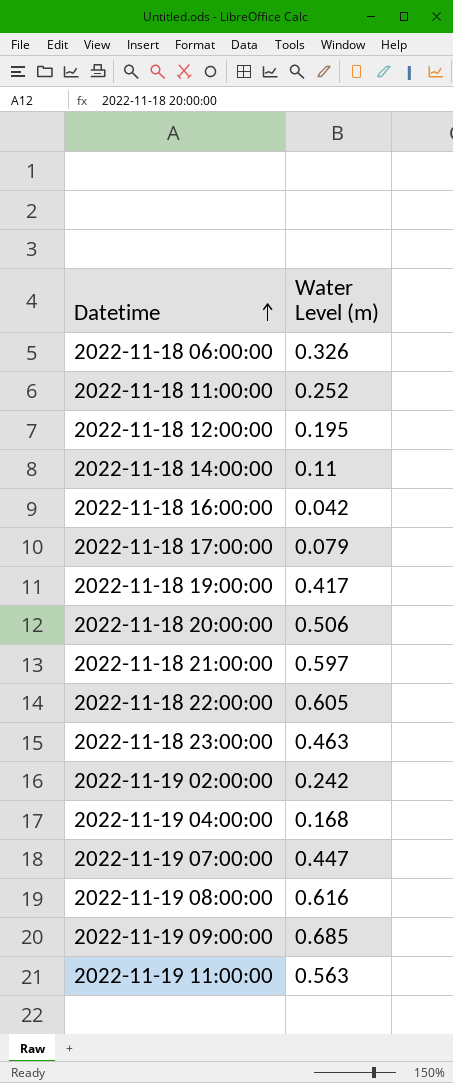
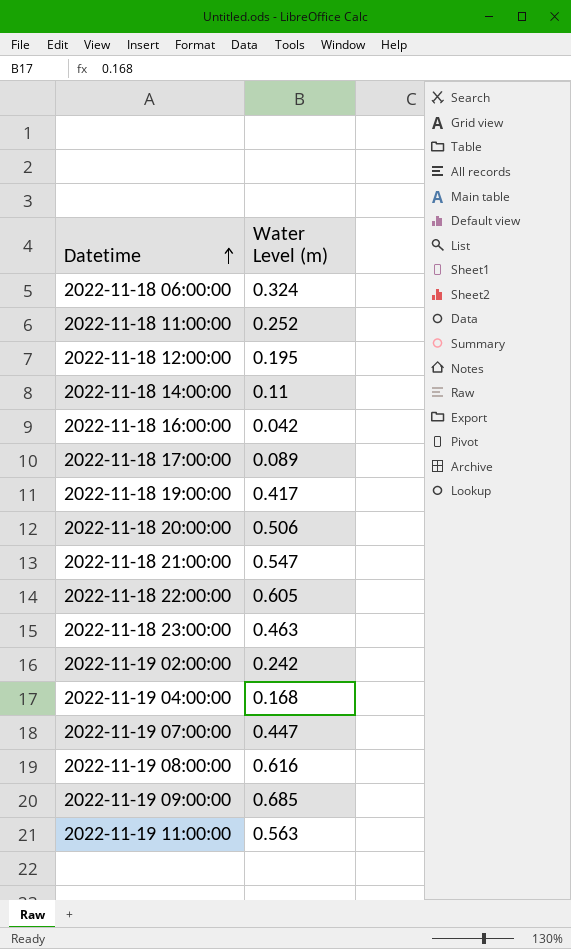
2022-11-18 06:00:00 | Water Level (m): 0.326 -> 0.324
2022-11-18 17:00:00 | Water Level (m): 0.079 -> 0.089
2022-11-18 21:00:00 | Water Level (m): 0.597 -> 0.547

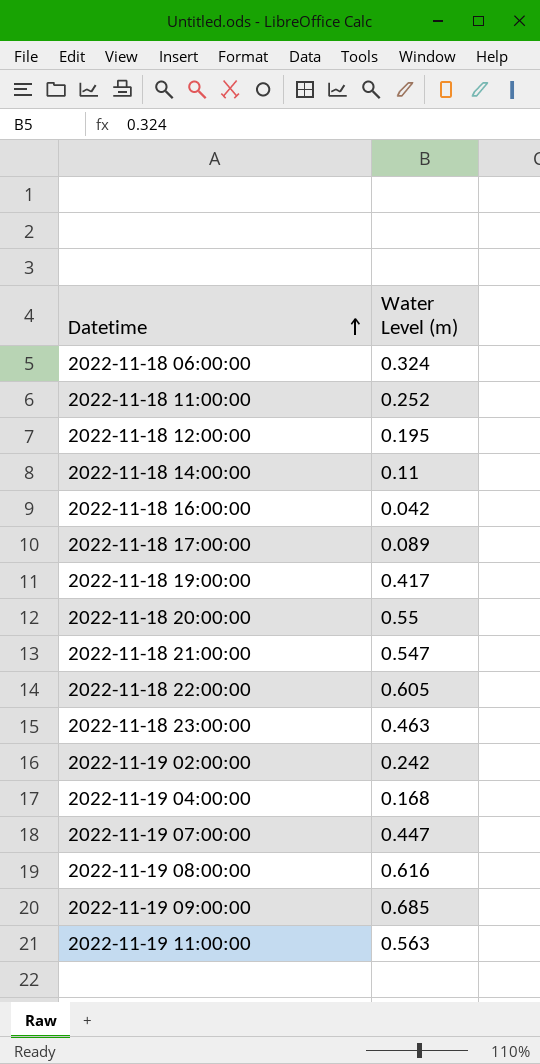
2022-11-18 20:00:00 | Water Level (m): 0.506 -> 0.55

